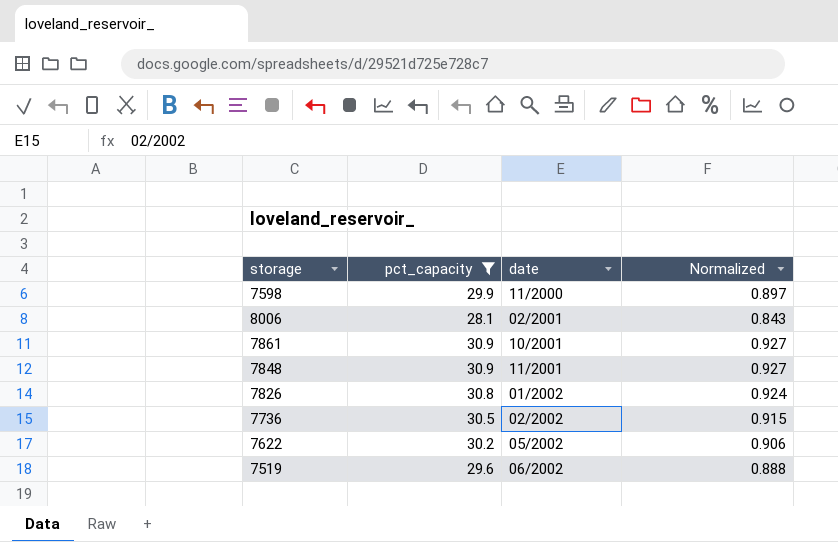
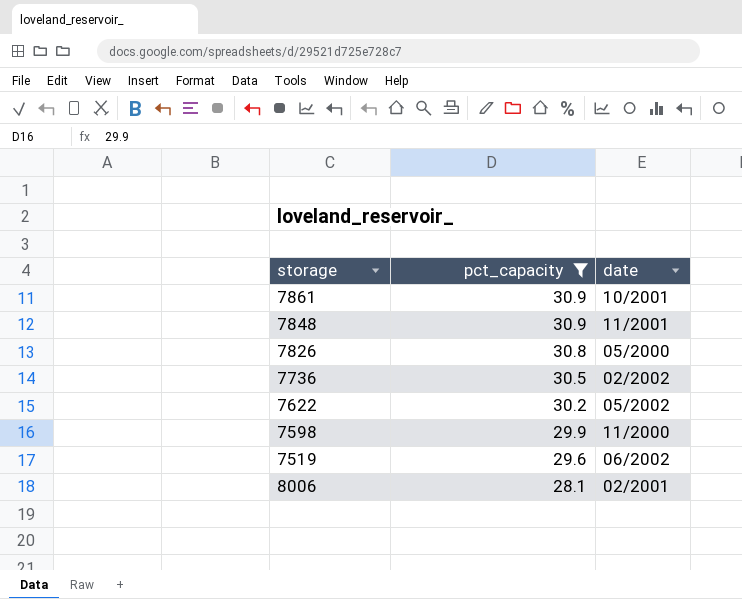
row order: none -> pct_capacity descending
column Normalized | formula: [pct_capacity] * 0.03 -> none
7826 | date: 01/2002 -> 05/2000

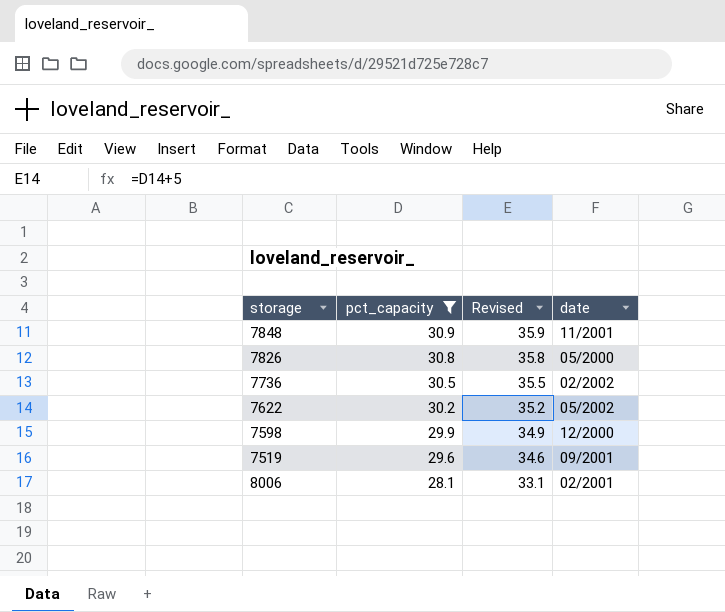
column Revised | formula: none -> [pct_capacity] + 5
row 7861: 30.9 | 10/2001 -> none
7598 | date: 11/2000 -> 12/2000
7519 | date: 06/2002 -> 09/2001

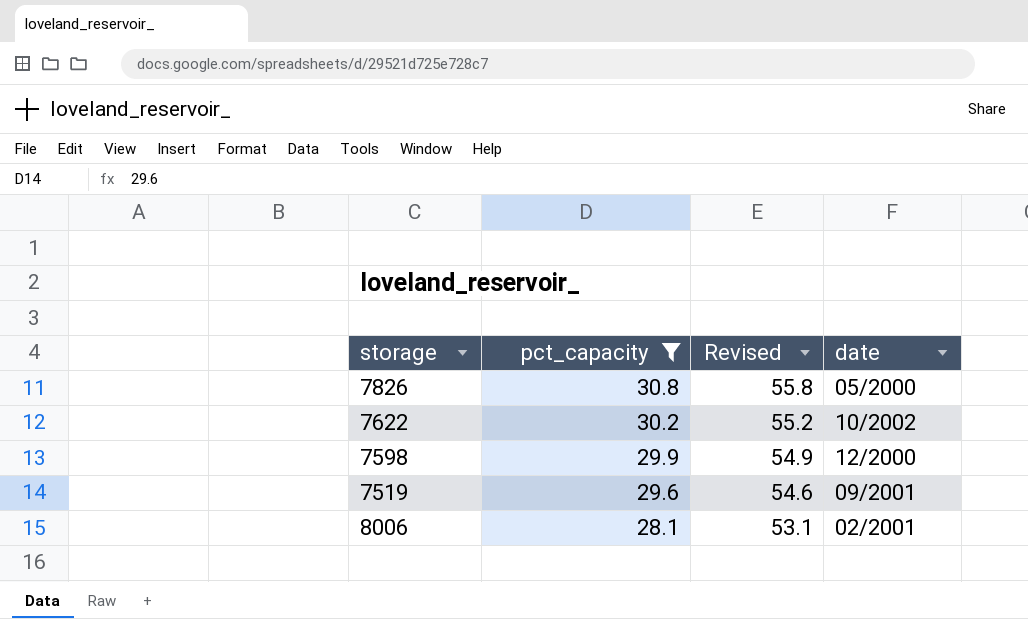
column Revised | formula: [pct_capacity] + 5 -> [pct_capacity] + 25
row 7848: 30.9 | 35.9 | 11/2001 -> none
row 7736: 30.5 | 35.5 | 02/2002 -> none
7622 | date: 05/2002 -> 10/2002

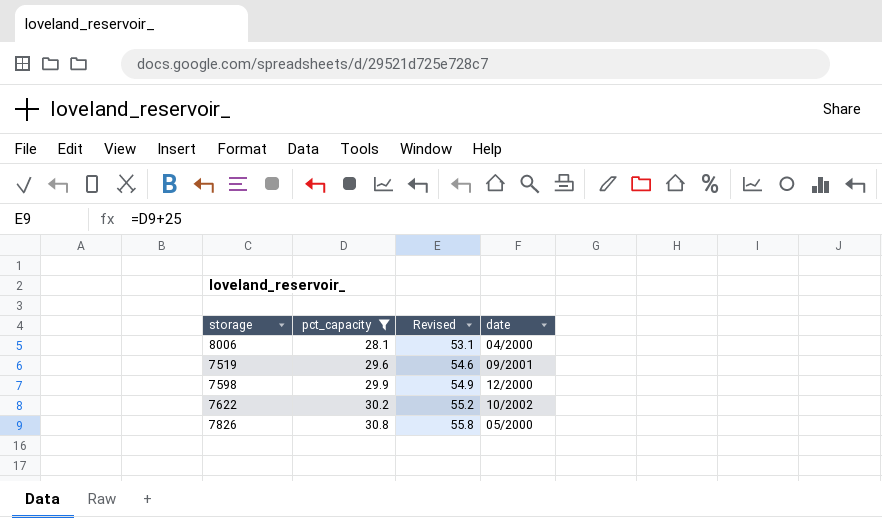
row order: pct_capacity descending -> pct_capacity ascending
8006 | date: 02/2001 -> 04/2000

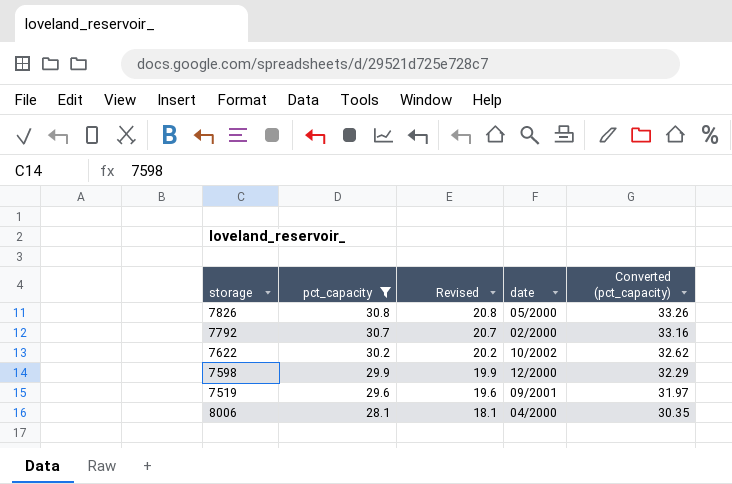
row order: pct_capacity ascending -> pct_capacity descending
column Revised | formula: [pct_capacity] + 25 -> [pct_capacity] - 10
column Converted (pct_capacity) | formula: none -> [pct_capacity] * 1.08
row 7792: none -> 30.7 | 20.7 | 02/2000 | 33.16

